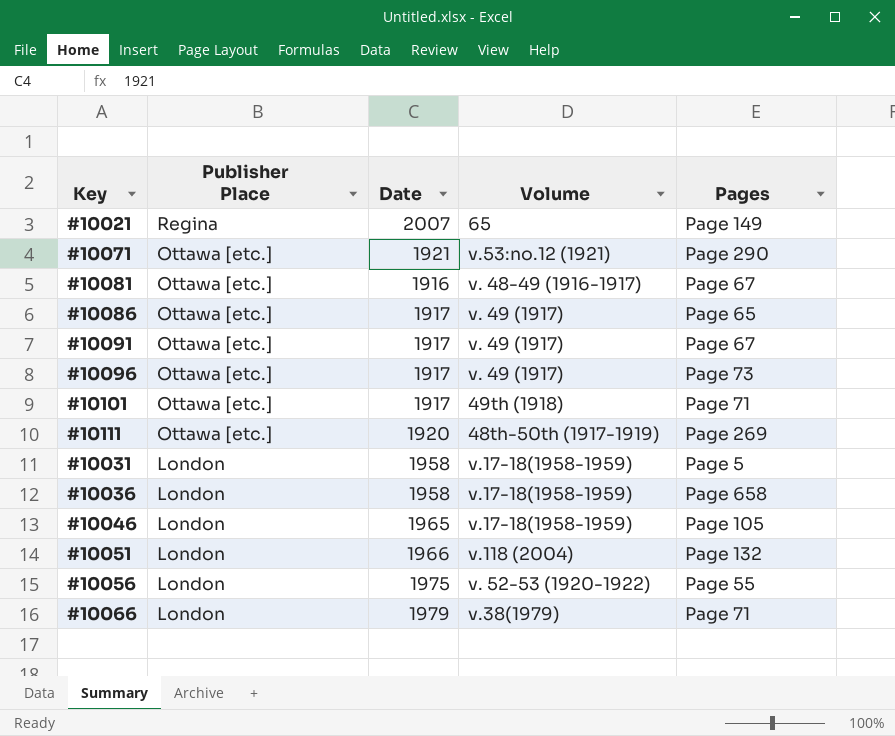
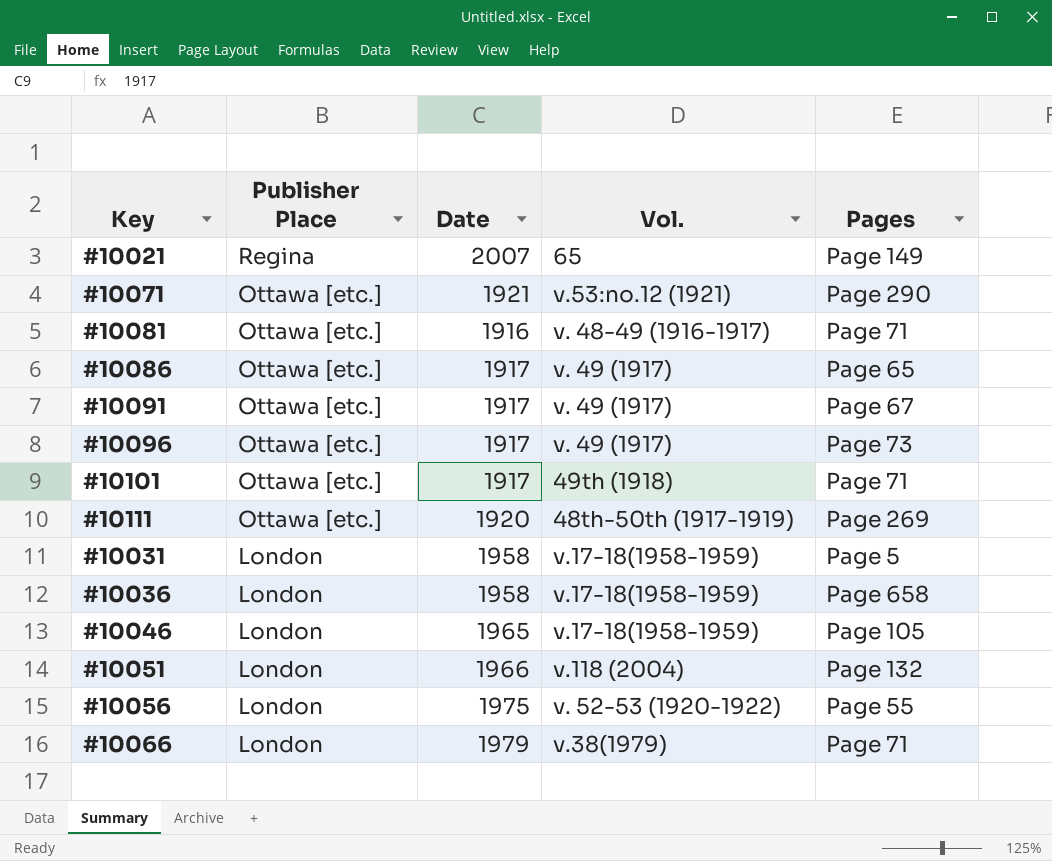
column name: Volume -> Vol.
#10081 | Pages: Page 67 -> Page 71

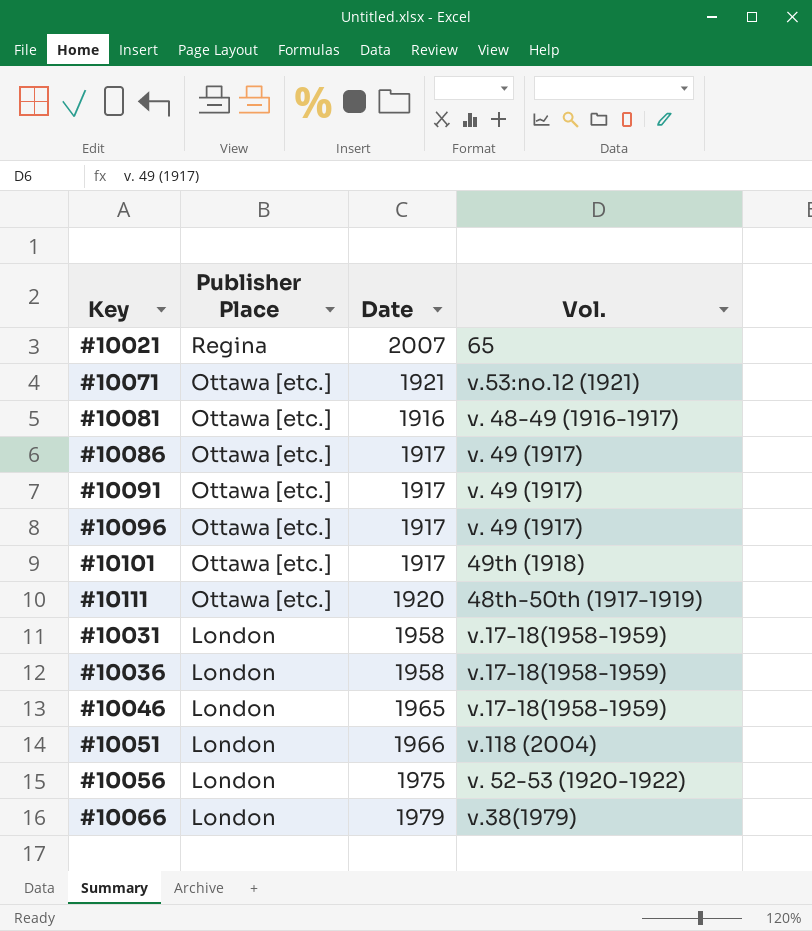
column Pages | position: 5 -> none

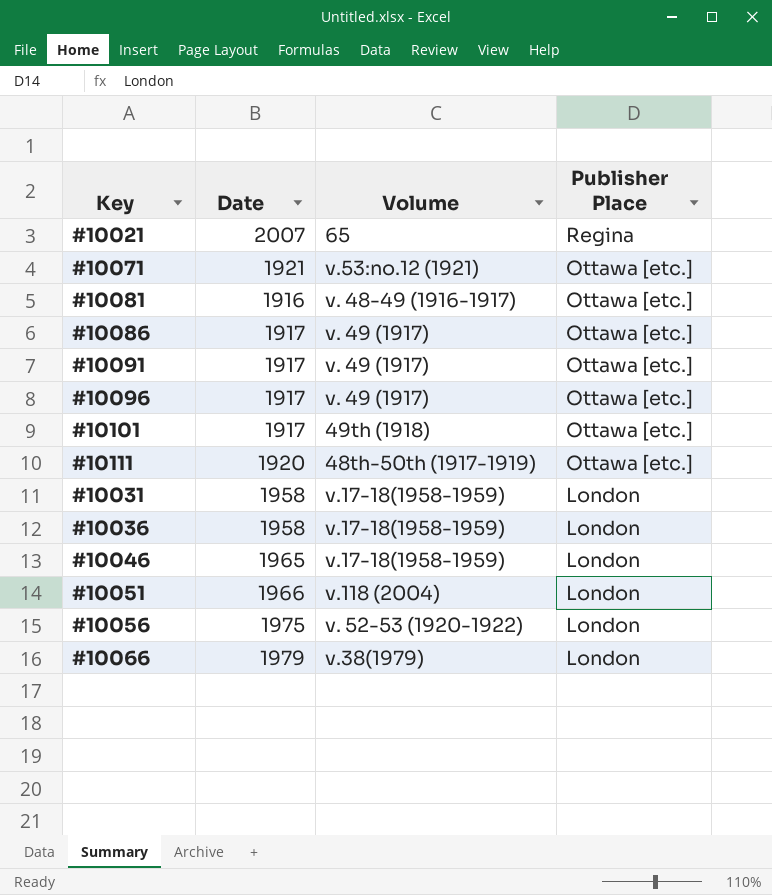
column name: Vol. -> Volume
column Publisher Place | position: 2 -> 4

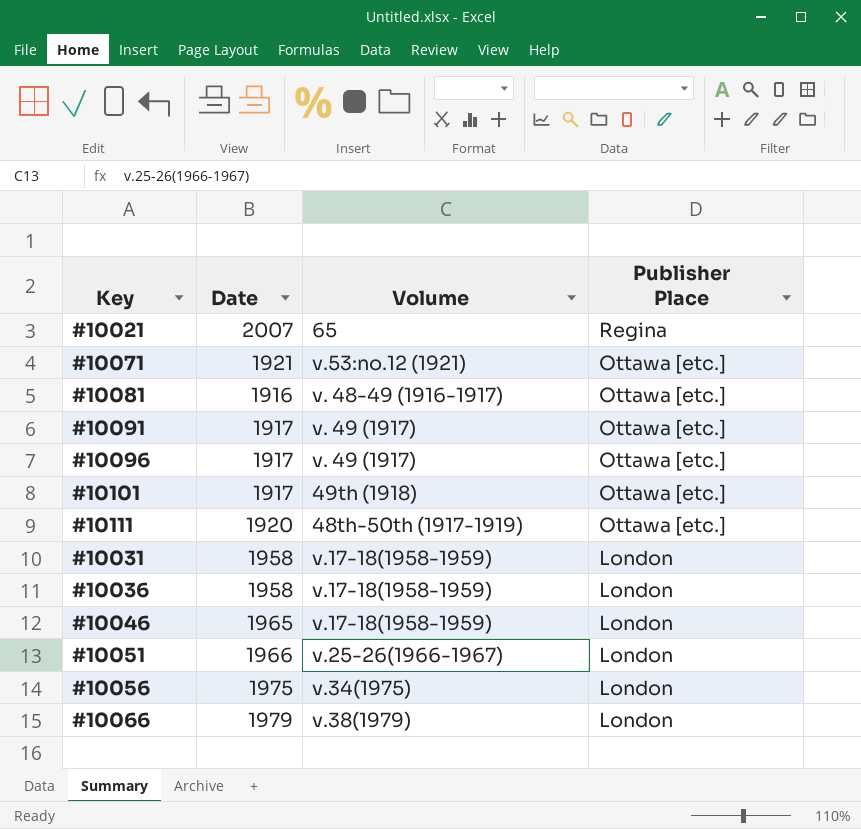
row #10086: 1917 | v. 49 (1917) | Ottawa [etc.] -> none
#10051 | Volume: v.118 (2004) -> v.25-26(1966-1967)
#10056 | Volume: v. 52-53 (1920-1922) -> v.34(1975)

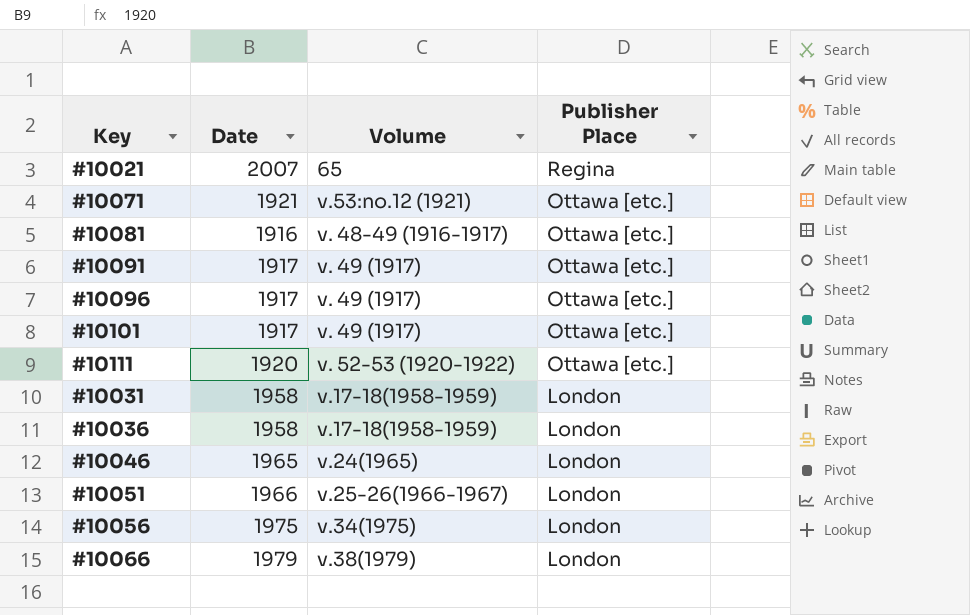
#10101 | Volume: 49th (1918) -> v. 49 (1917)
#10111 | Volume: 48th-50th (1917-1919) -> v. 52-53 (1920-1922)
#10046 | Volume: v.17-18(1958-1959) -> v.24(1965)

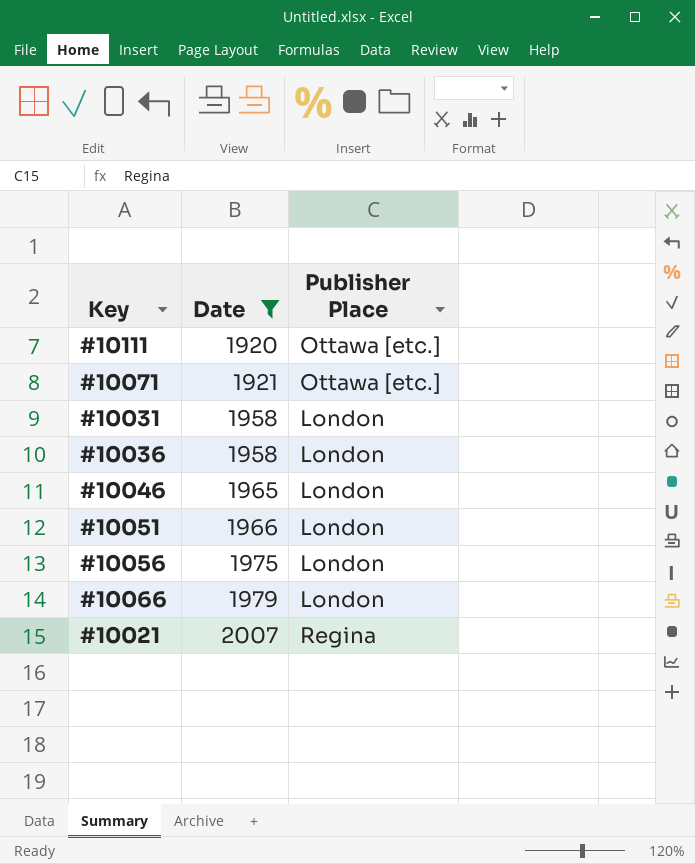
filter: none -> Date >= 1920
row order: Publisher Place descending -> Date ascending
column Volume | position: 3 -> none

